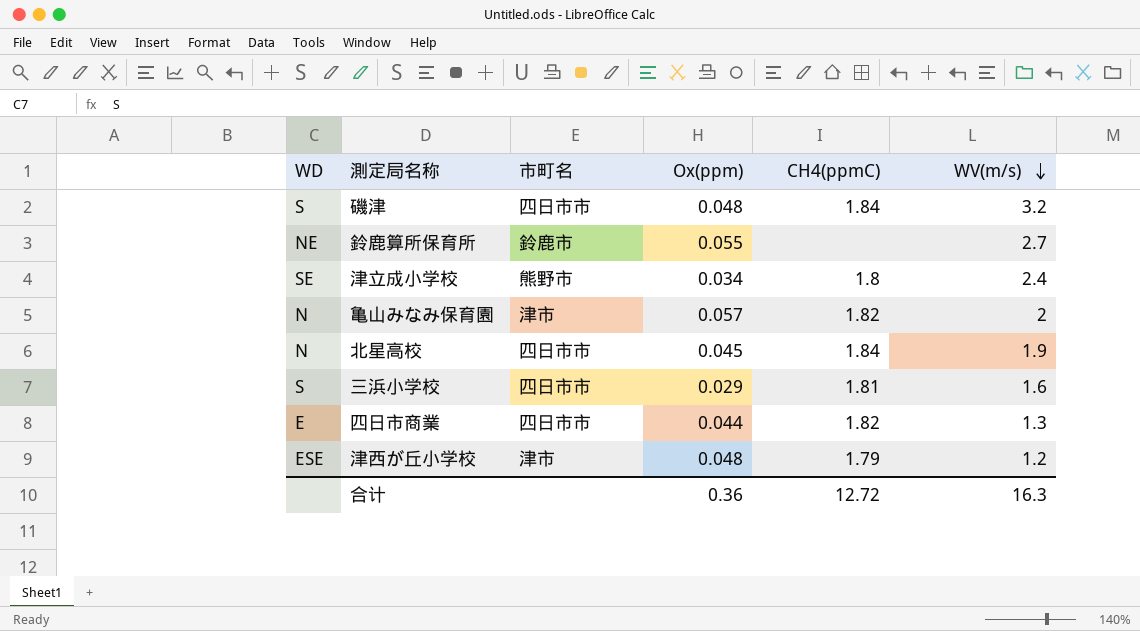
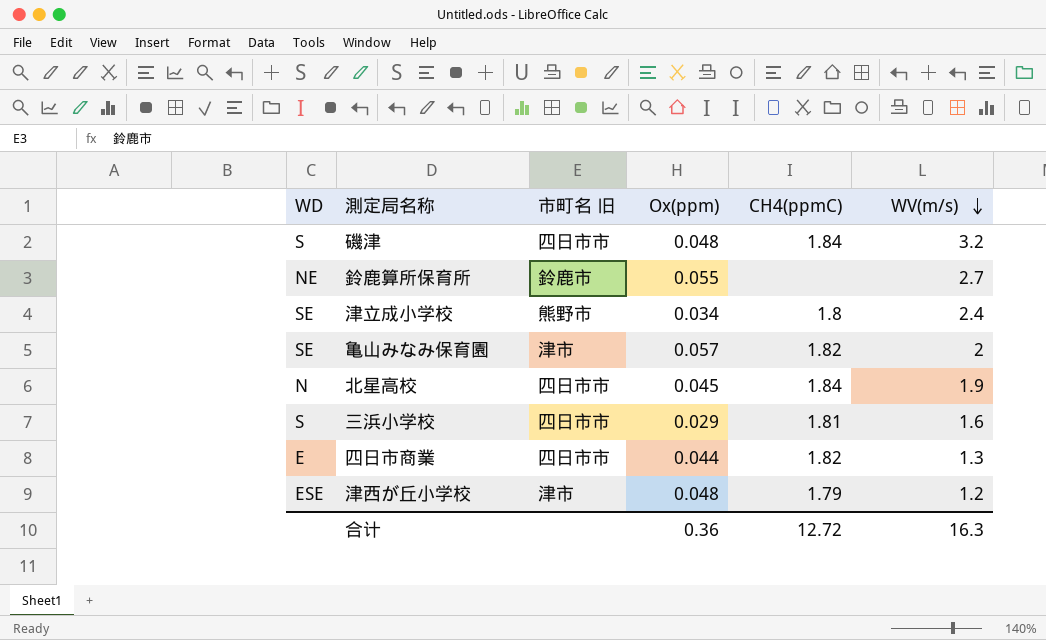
column name: 市町名 -> 市町名 旧
亀山みなみ保育園 | WD: N -> SE

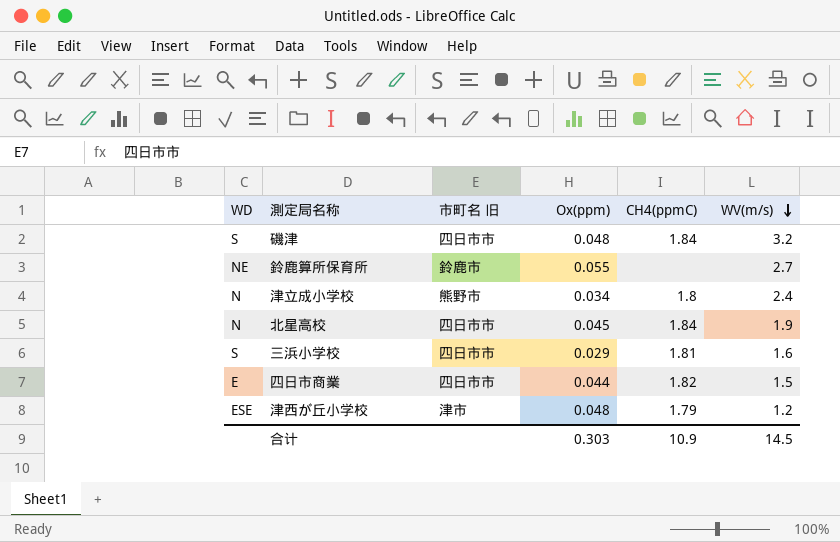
row 亀山みなみ保育園: SE | 津市 | 0.057 | 1.82 | 2 -> none
津立成小学校 | WD: SE -> N
四日市商業 | WV(m/s): 1.3 -> 1.5
合计 | Ox(ppm): 0.36 -> 0.303
合计 | CH4(ppmC): 12.72 -> 10.9
合计 | WV(m/s): 16.3 -> 14.5

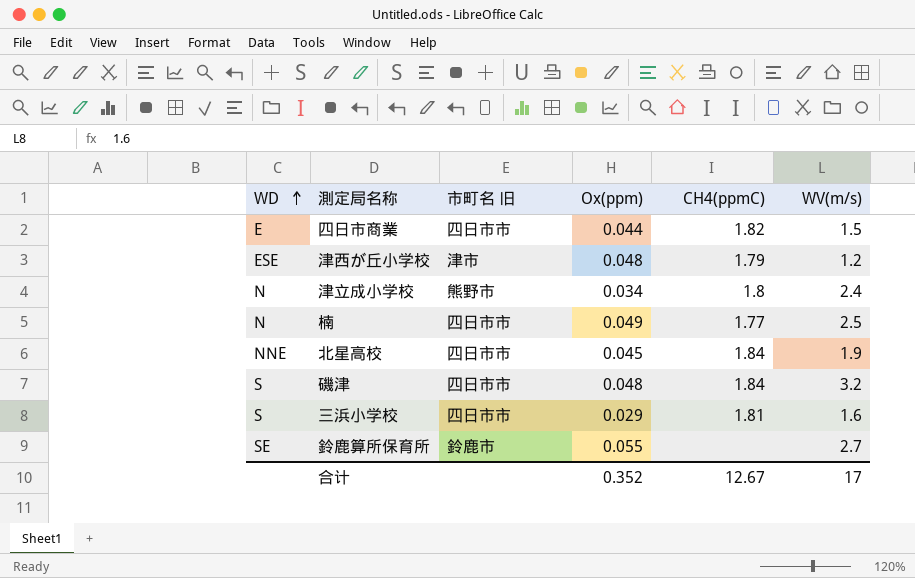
row order: WV(m/s) descending -> WD ascending
row 楠: none -> N | 四日市市 | 0.049 | 1.77 | 2.5
北星高校 | WD: N -> NNE
鈴鹿算所保育所 | WD: NE -> SE
合计 | Ox(ppm): 0.303 -> 0.352
合计 | CH4(ppmC): 10.9 -> 12.67
合计 | WV(m/s): 14.5 -> 17

